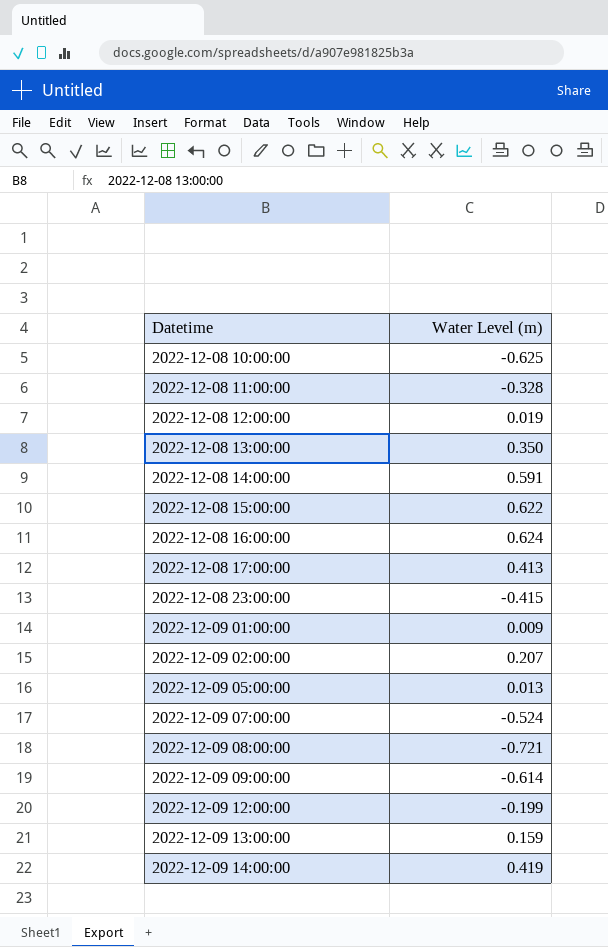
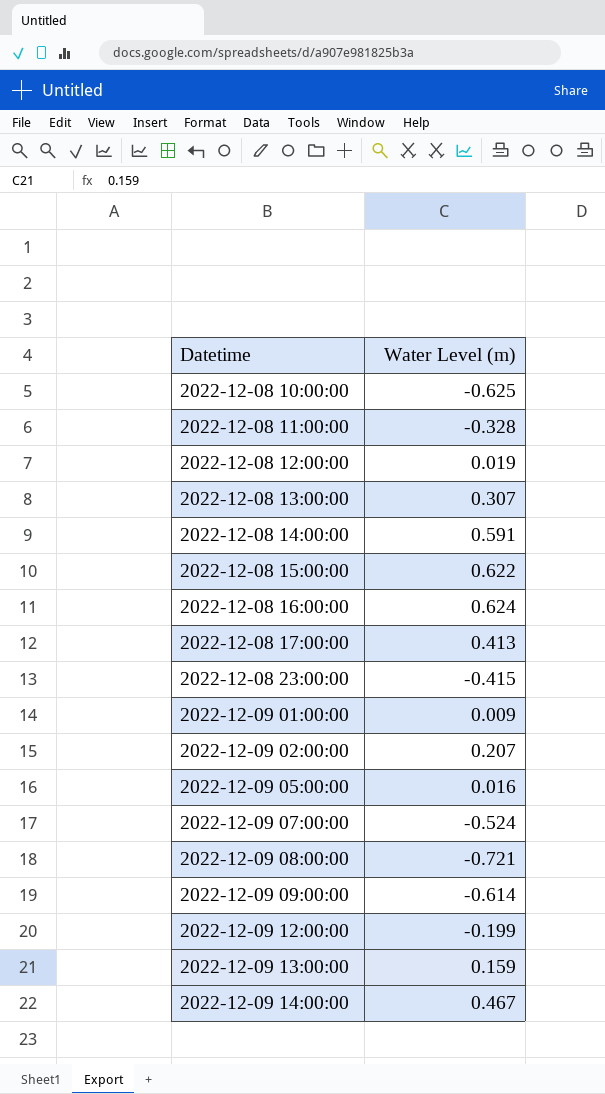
2022-12-08 13:00:00 | Water Level (m): 0.350 -> 0.307
2022-12-09 05:00:00 | Water Level (m): 0.013 -> 0.016
2022-12-09 14:00:00 | Water Level (m): 0.419 -> 0.467

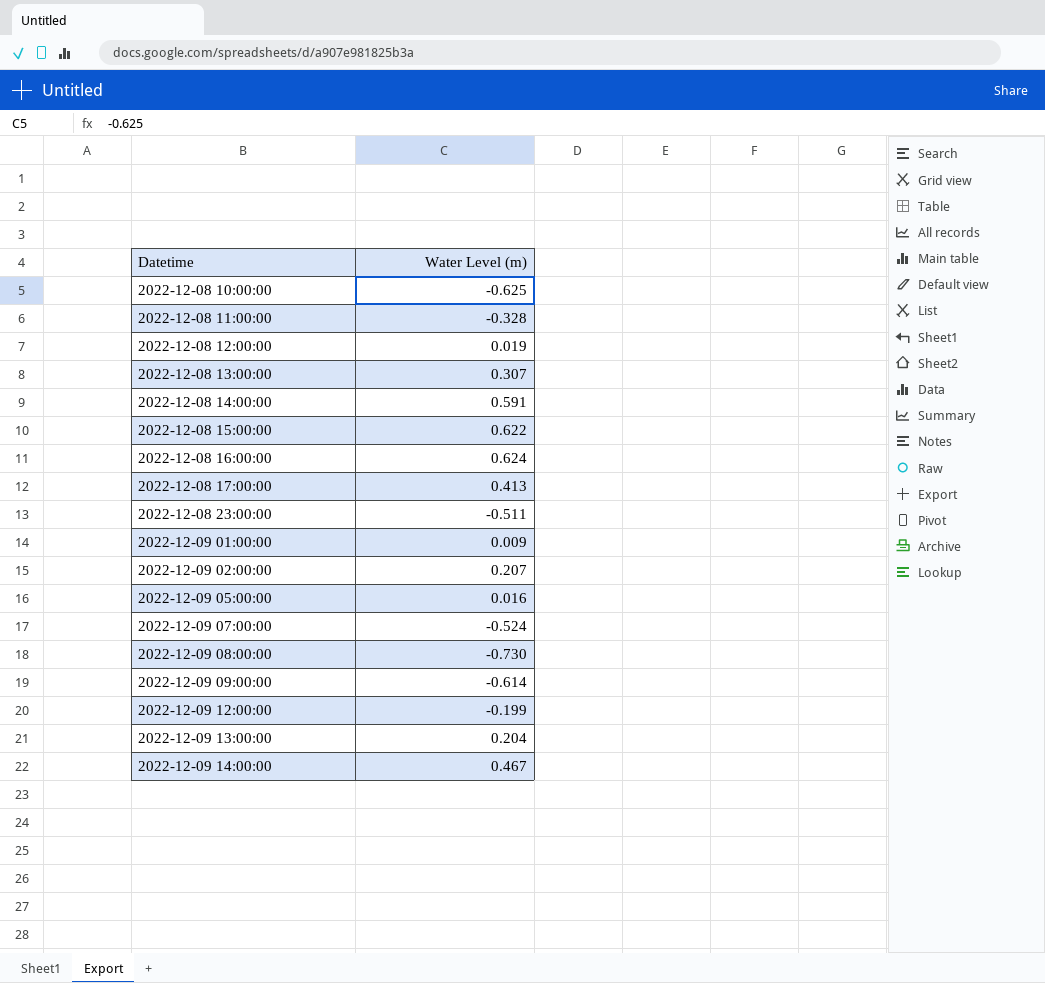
2022-12-08 23:00:00 | Water Level (m): -0.415 -> -0.511
2022-12-09 08:00:00 | Water Level (m): -0.721 -> -0.730
2022-12-09 13:00:00 | Water Level (m): 0.159 -> 0.204

